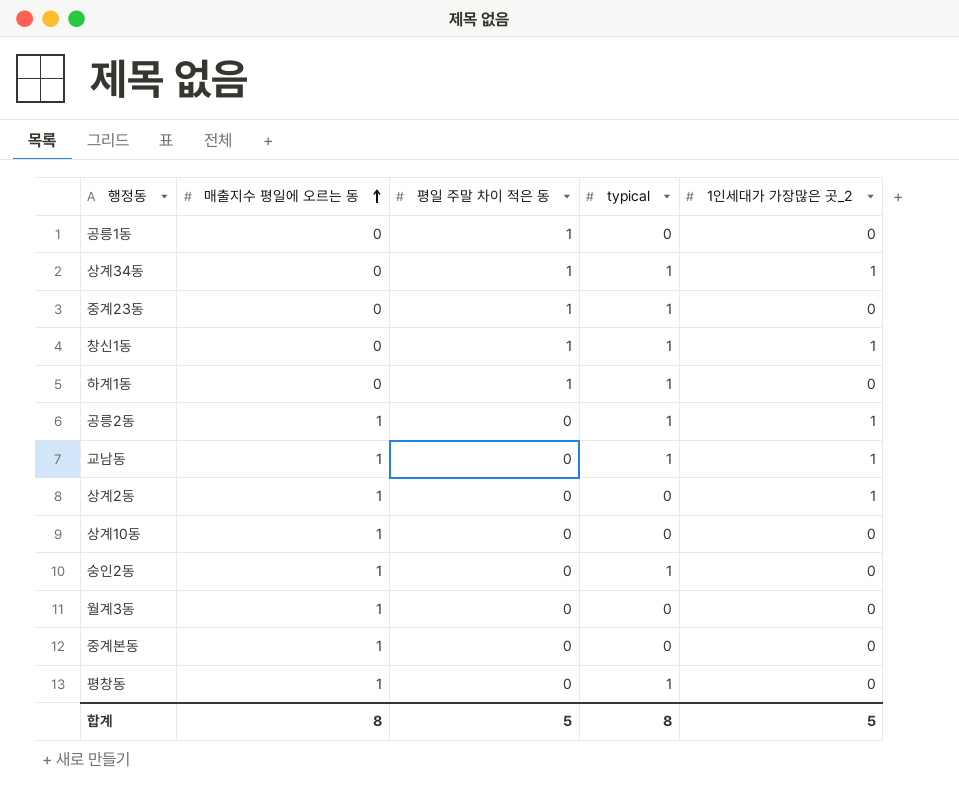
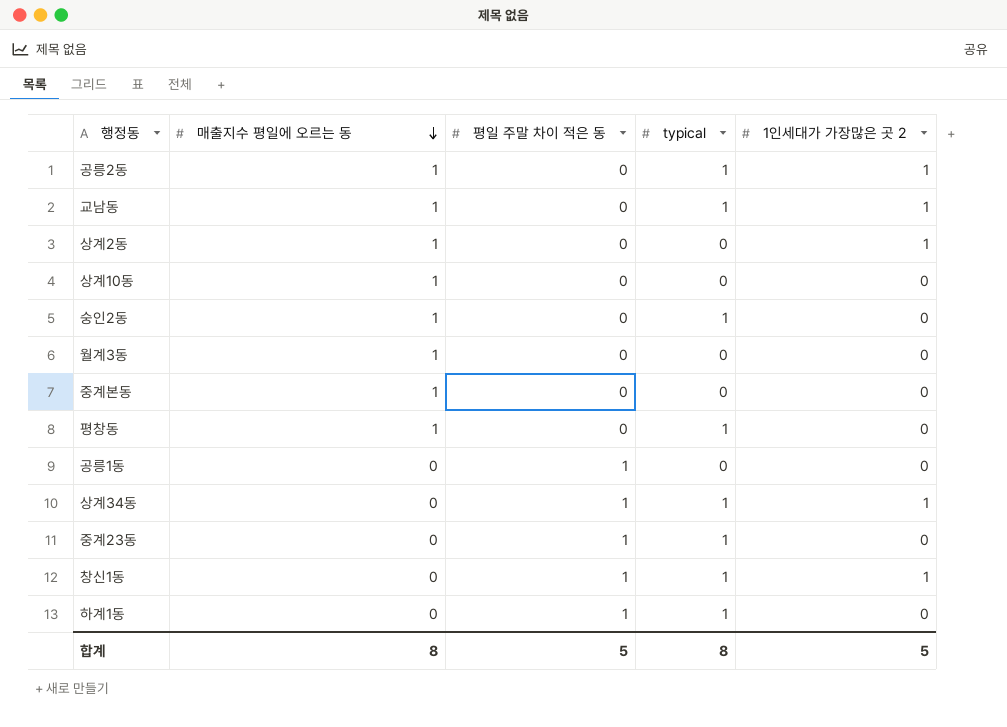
row order: 매출지수 평일에 오르는 동 ascending -> 매출지수 평일에 오르는 동 descending
column name: 1인세대가 가장많은 곳_2 -> 1인세대가 가장많은 곳 2

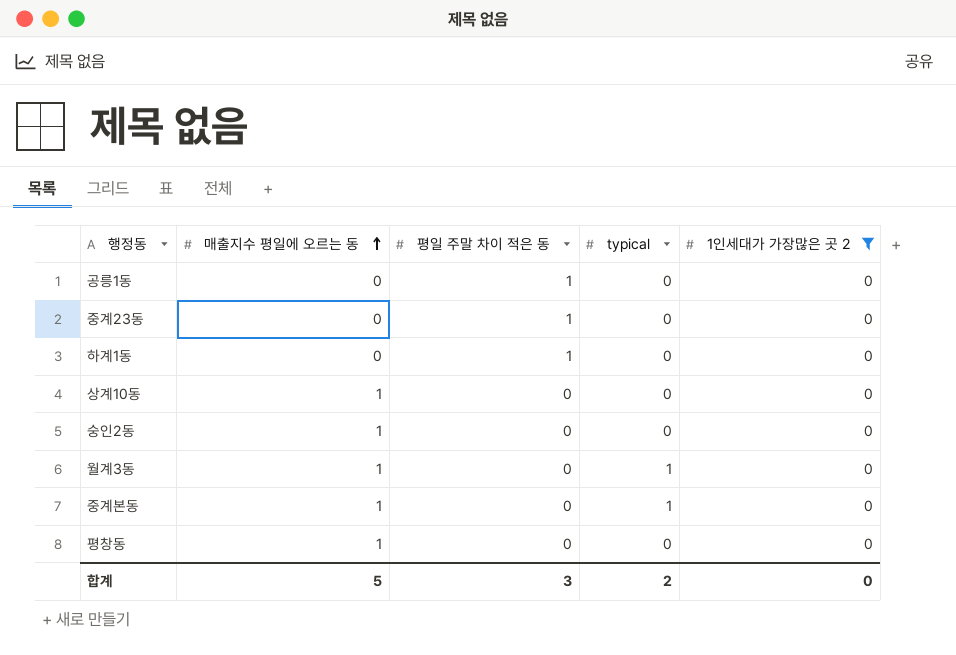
filter: none -> 1인세대가 가장많은 곳 2 = 0
row order: 매출지수 평일에 오르는 동 descending -> 매출지수 평일에 오르는 동 ascending
중계23동 | typical: 1 -> 0
하계1동 | typical: 1 -> 0
숭인2동 | typical: 1 -> 0
월계3동 | typical: 0 -> 1
중계본동 | typical: 0 -> 1
평창동 | typical: 1 -> 0
합계 | 매출지수 평일에 오르는 동: 8 -> 5
합계 | 평일 주말 차이 적은 동: 5 -> 3
합계 | typical: 8 -> 2
합계 | 1인세대가 가장많은 곳 2: 5 -> 0

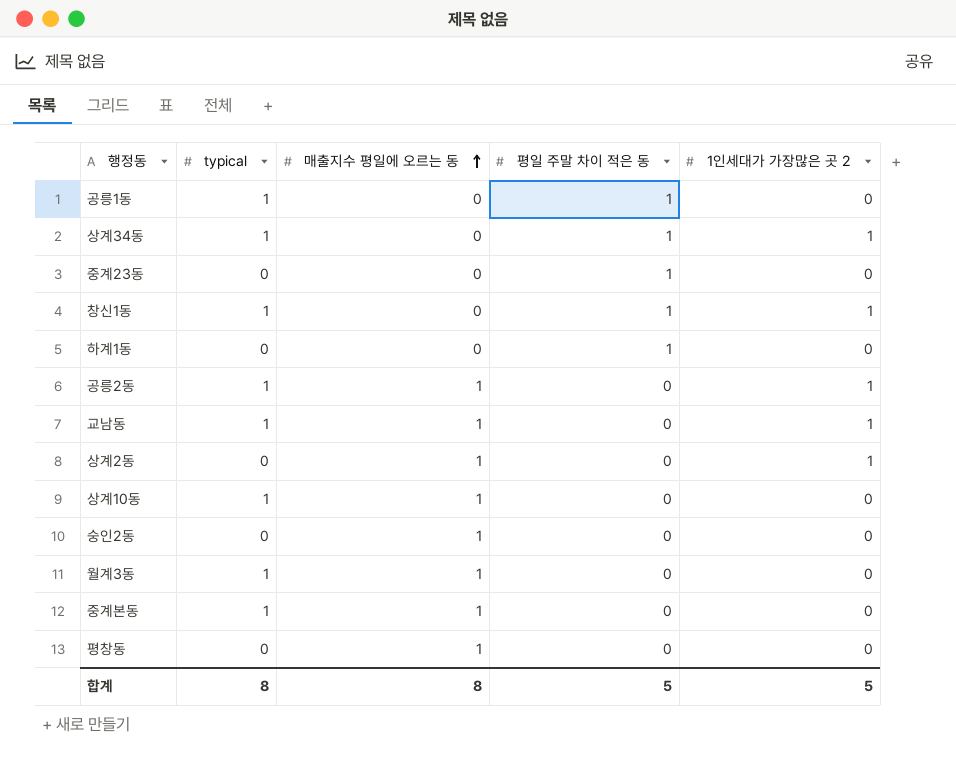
filter: 1인세대가 가장많은 곳 2 = 0 -> none
column typical | position: 4 -> 2
공릉1동 | typical: 0 -> 1
상계10동 | typical: 0 -> 1
합계 | typical: 2 -> 8
합계 | 매출지수 평일에 오르는 동: 5 -> 8
합계 | 평일 주말 차이 적은 동: 3 -> 5
합계 | 1인세대가 가장많은 곳 2: 0 -> 5

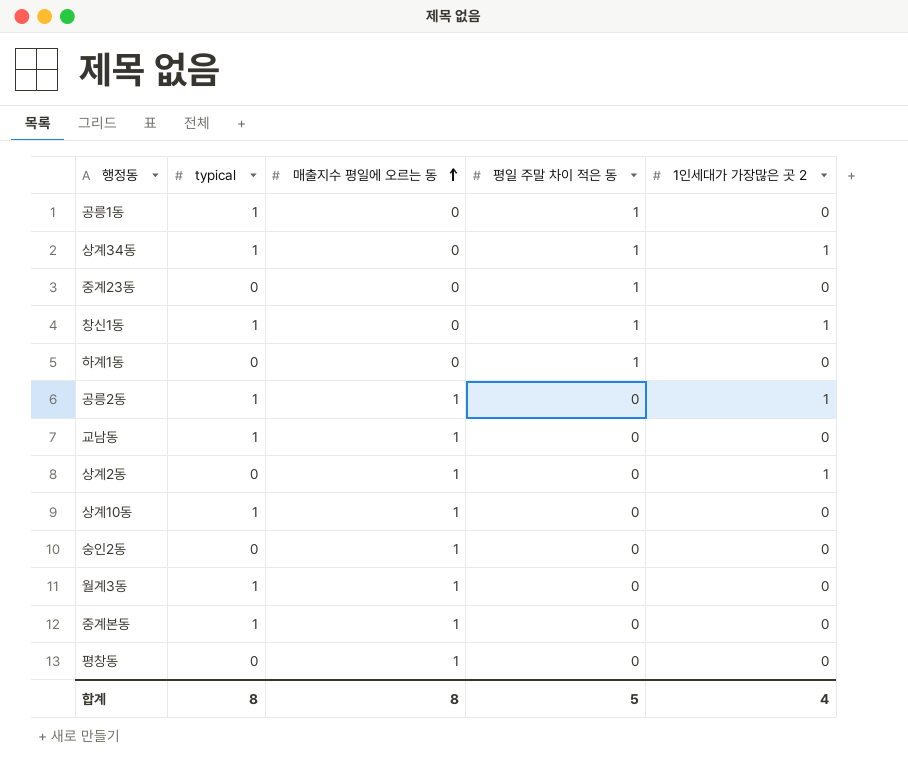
교남동 | 1인세대가 가장많은 곳 2: 1 -> 0
합계 | 1인세대가 가장많은 곳 2: 5 -> 4

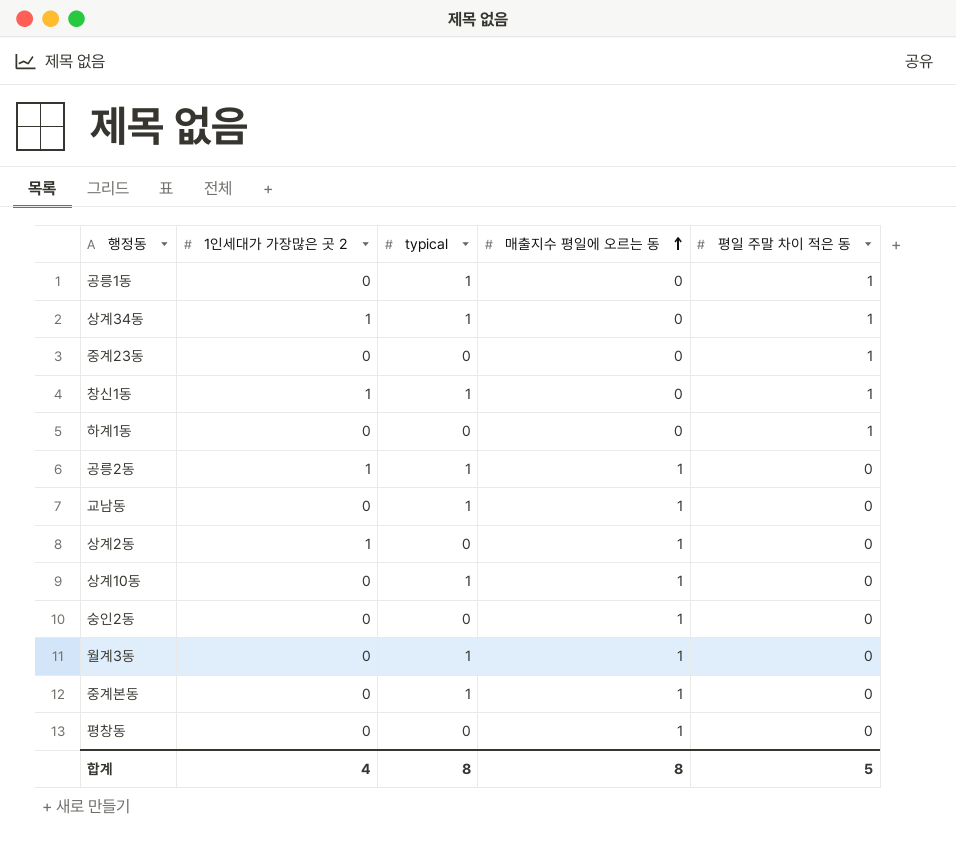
column 1인세대가 가장많은 곳 2 | position: 5 -> 2

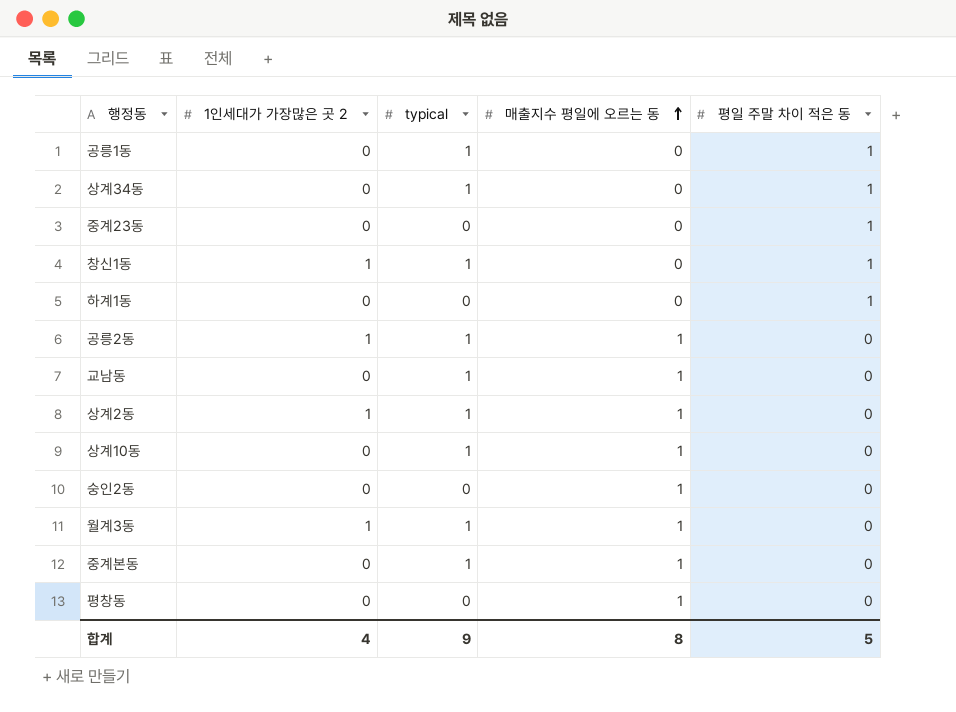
상계34동 | 1인세대가 가장많은 곳 2: 1 -> 0
상계2동 | typical: 0 -> 1
월계3동 | 1인세대가 가장많은 곳 2: 0 -> 1
합계 | typical: 8 -> 9

